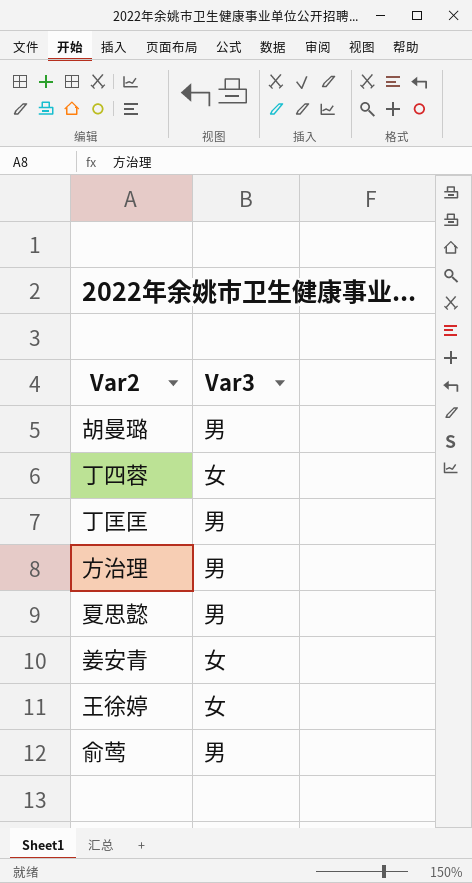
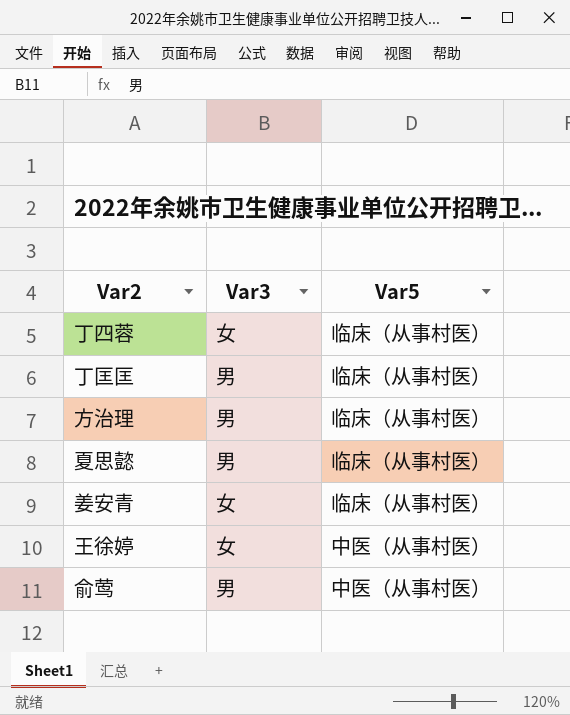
column Var5 | position: none -> 3
row 胡曼璐: 男 -> none

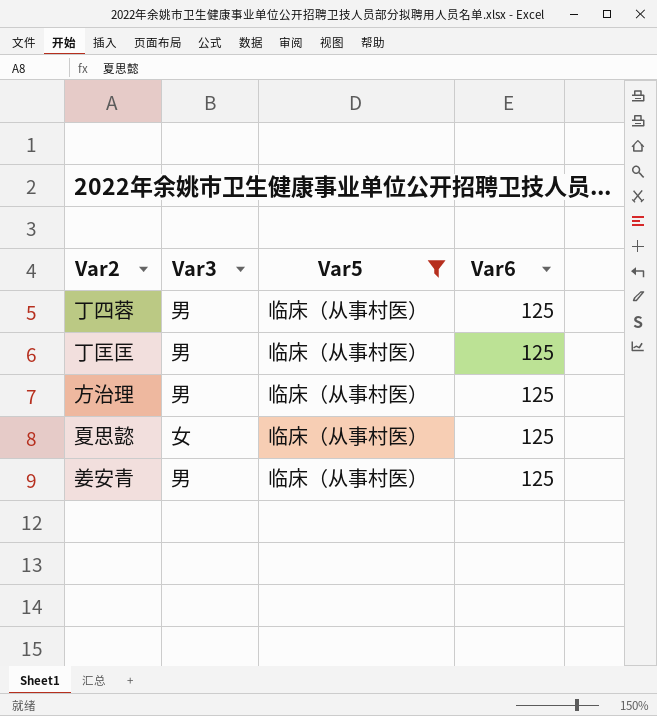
filter: none -> Var5 = 临床（从事村医）
column Var6 | position: none -> 4
丁四蓉 | Var3: 女 -> 男
夏思懿 | Var3: 男 -> 女
姜安青 | Var3: 女 -> 男

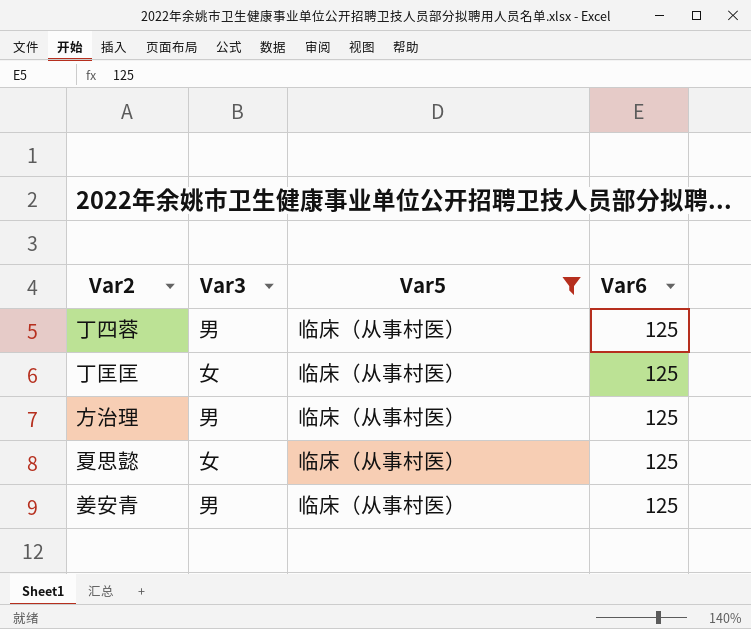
丁匡匡 | Var3: 男 -> 女

